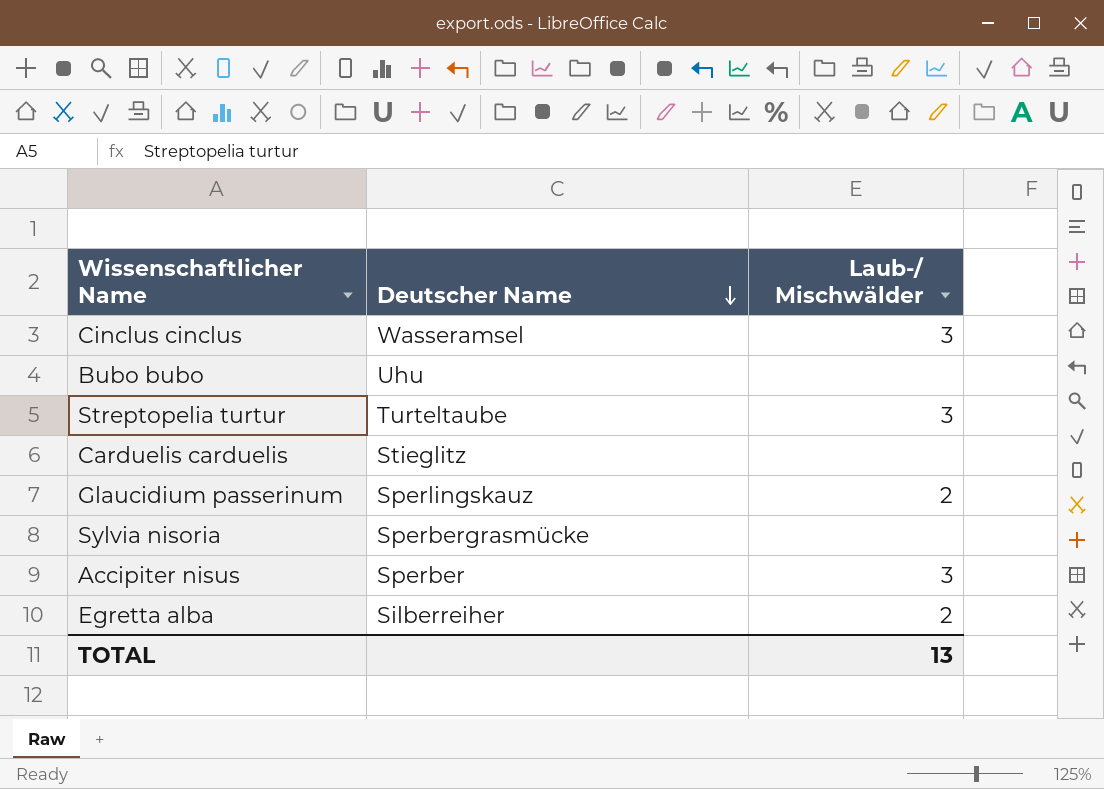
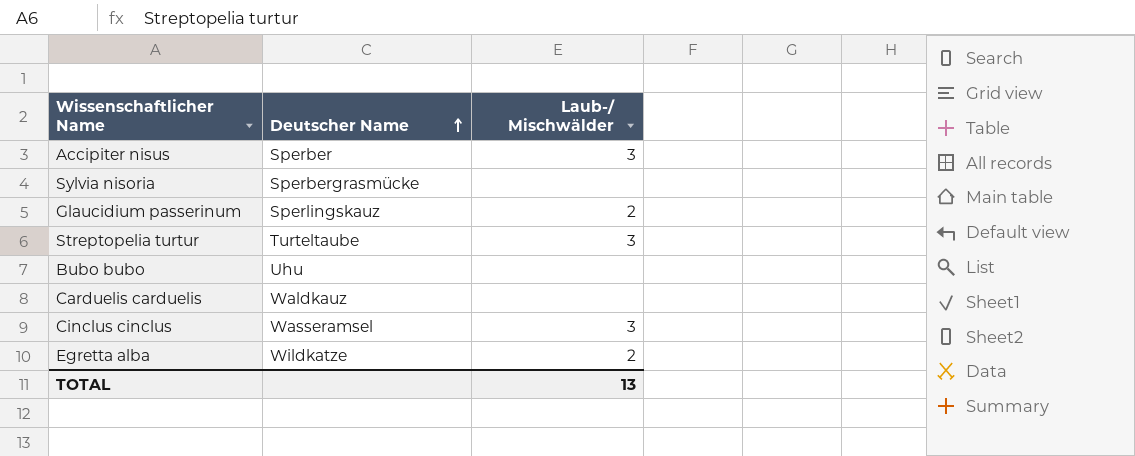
row order: Deutscher Name descending -> Deutscher Name ascending
Carduelis carduelis | Deutscher Name: Stieglitz -> Waldkauz
Egretta alba | Deutscher Name: Silberreiher -> Wildkatze

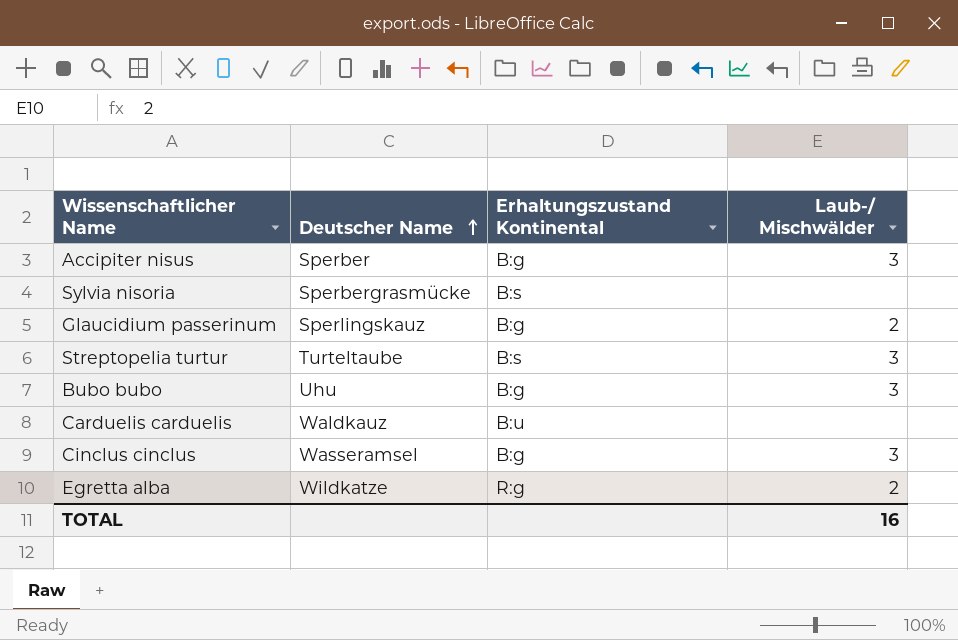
column Erhaltungszustand Kontinental | position: none -> 3
Bubo bubo | Laub-/ Mischwälder: none -> 3
TOTAL | Laub-/ Mischwälder: 13 -> 16

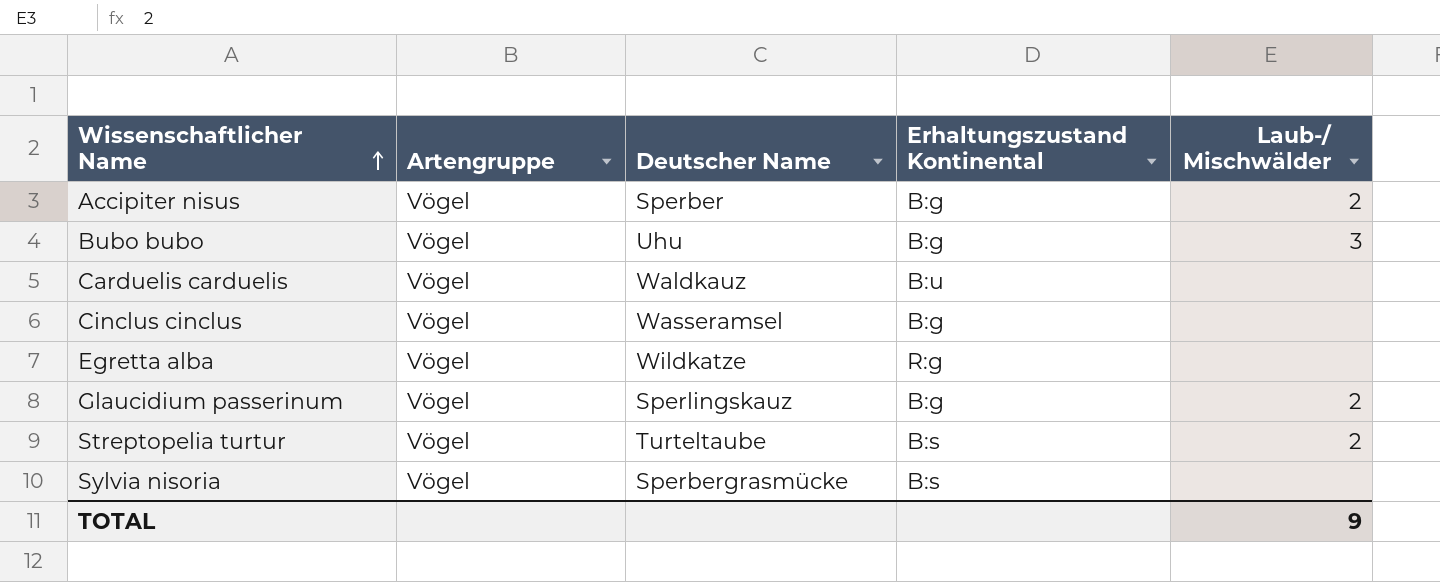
row order: Deutscher Name ascending -> Wissenschaftlicher Name ascending
column Artengruppe | position: none -> 2
Accipiter nisus | Laub-/ Mischwälder: 3 -> 2
Cinclus cinclus | Laub-/ Mischwälder: 3 -> none
Egretta alba | Laub-/ Mischwälder: 2 -> none
Streptopelia turtur | Laub-/ Mischwälder: 3 -> 2
TOTAL | Laub-/ Mischwälder: 16 -> 9

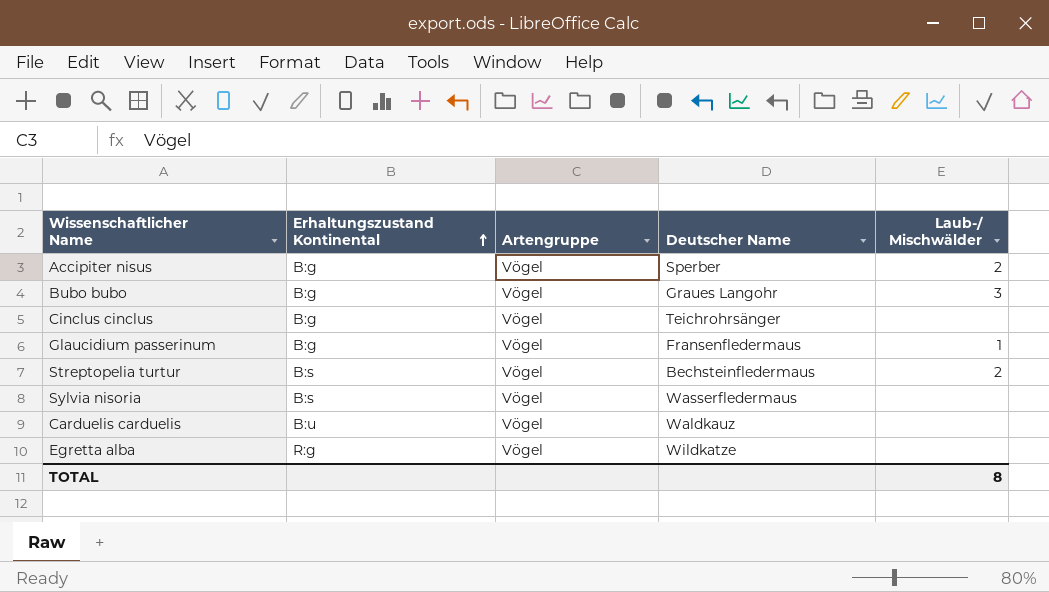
row order: Wissenschaftlicher Name ascending -> Erhaltungszustand Kontinental ascending
column Erhaltungszustand Kontinental | position: 4 -> 2
Bubo bubo | Deutscher Name: Uhu -> Graues Langohr
Cinclus cinclus | Deutscher Name: Wasseramsel -> Teichrohrsänger
Glaucidium passerinum | Deutscher Name: Sperlingskauz -> Fransenfledermaus
Glaucidium passerinum | Laub-/ Mischwälder: 2 -> 1
Streptopelia turtur | Deutscher Name: Turteltaube -> Bechsteinfledermaus
Sylvia nisoria | Deutscher Name: Sperbergrasmücke -> Wasserfledermaus
TOTAL | Laub-/ Mischwälder: 9 -> 8

